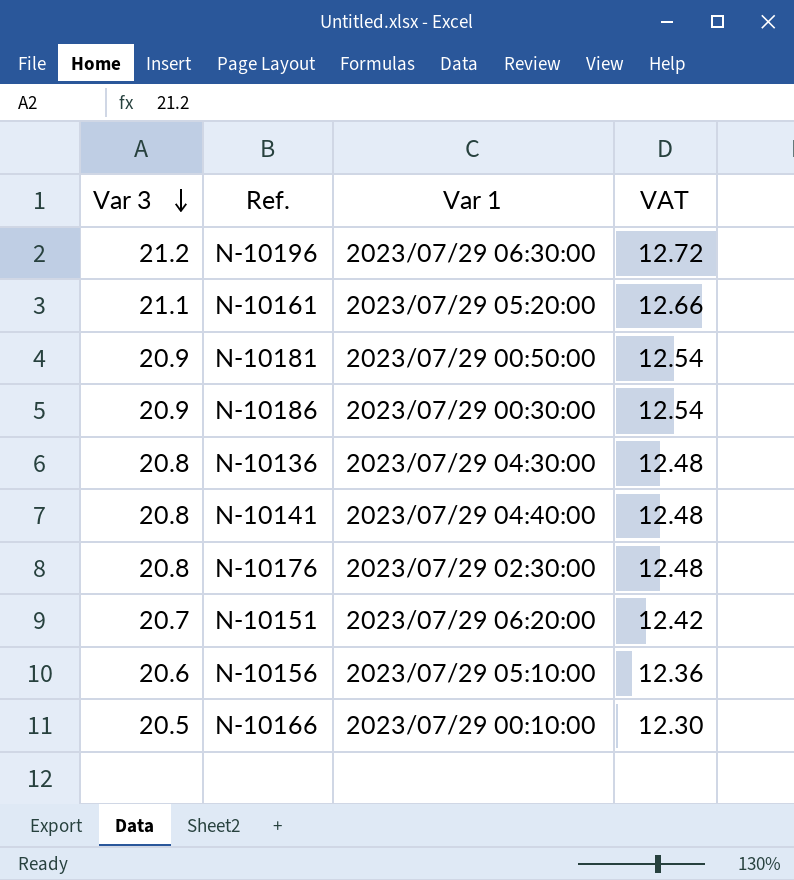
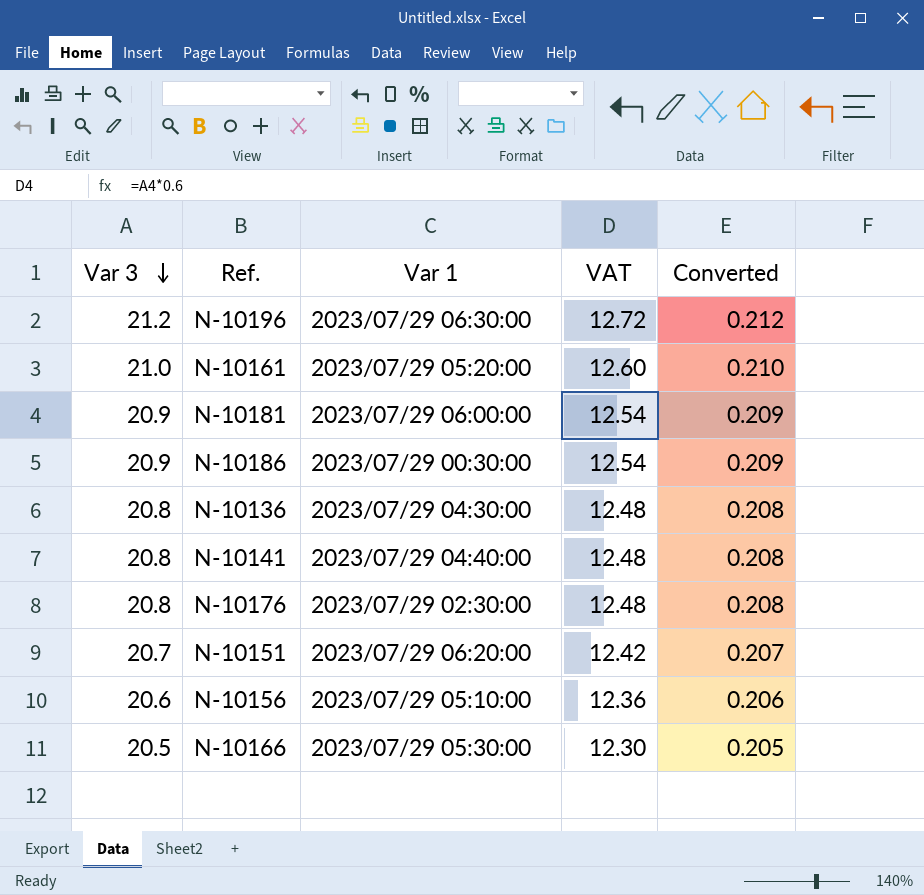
column Converted | formula: none -> [Var 3] * 0.01
N-10161 | Var 3: 21.1 -> 21.0
N-10161 | VAT: 12.66 -> 12.60
N-10181 | Var 1: 2023/07/29 00:50:00 -> 2023/07/29 06:00:00
N-10166 | Var 1: 2023/07/29 00:10:00 -> 2023/07/29 05:30:00

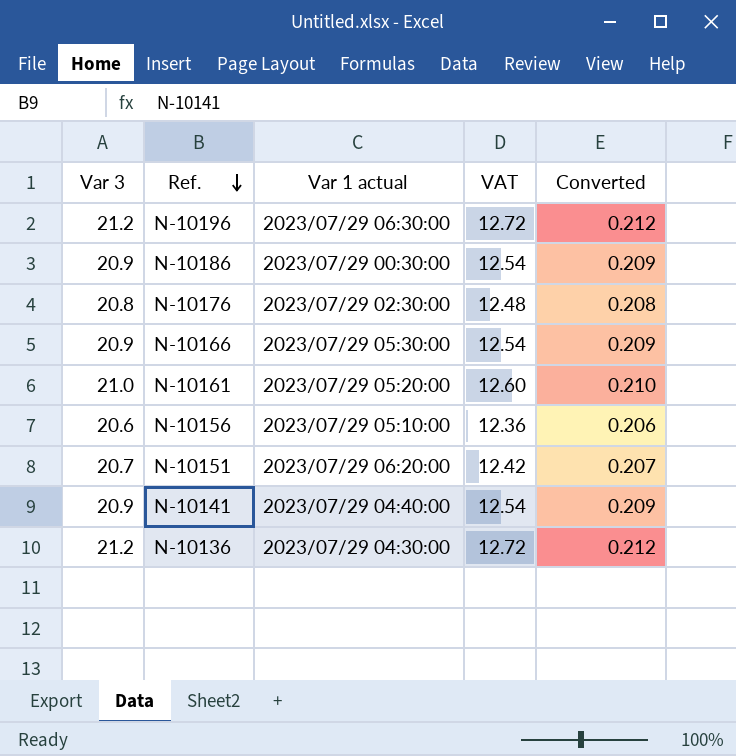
row order: Var 3 descending -> Ref. descending
column name: Var 1 -> Var 1 actual
row N-10181: 20.9 | 2023/07/29 06:00:00 | 12.54 | 0.209 -> none
N-10166 | Var 3: 20.5 -> 20.9
N-10166 | VAT: 12.30 -> 12.54
N-10166 | Converted: 0.205 -> 0.209
N-10141 | Var 3: 20.8 -> 20.9
N-10141 | VAT: 12.48 -> 12.54
N-10141 | Converted: 0.208 -> 0.209
N-10136 | Var 3: 20.8 -> 21.2
N-10136 | VAT: 12.48 -> 12.72
N-10136 | Converted: 0.208 -> 0.212

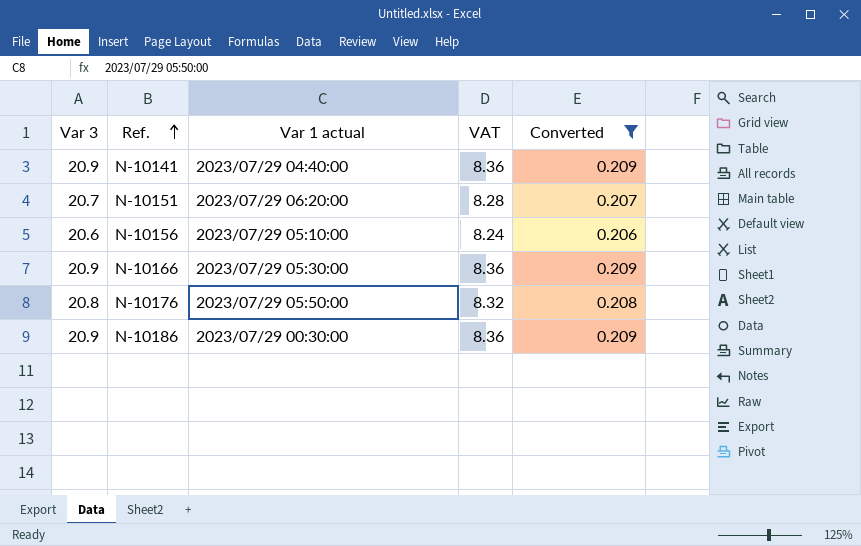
filter: none -> Converted <= 0.209
row order: Ref. descending -> Ref. ascending
column VAT | formula: [Var 3] * 0.6 -> [Var 3] * 0.4
N-10176 | Var 1 actual: 2023/07/29 02:30:00 -> 2023/07/29 05:50:00

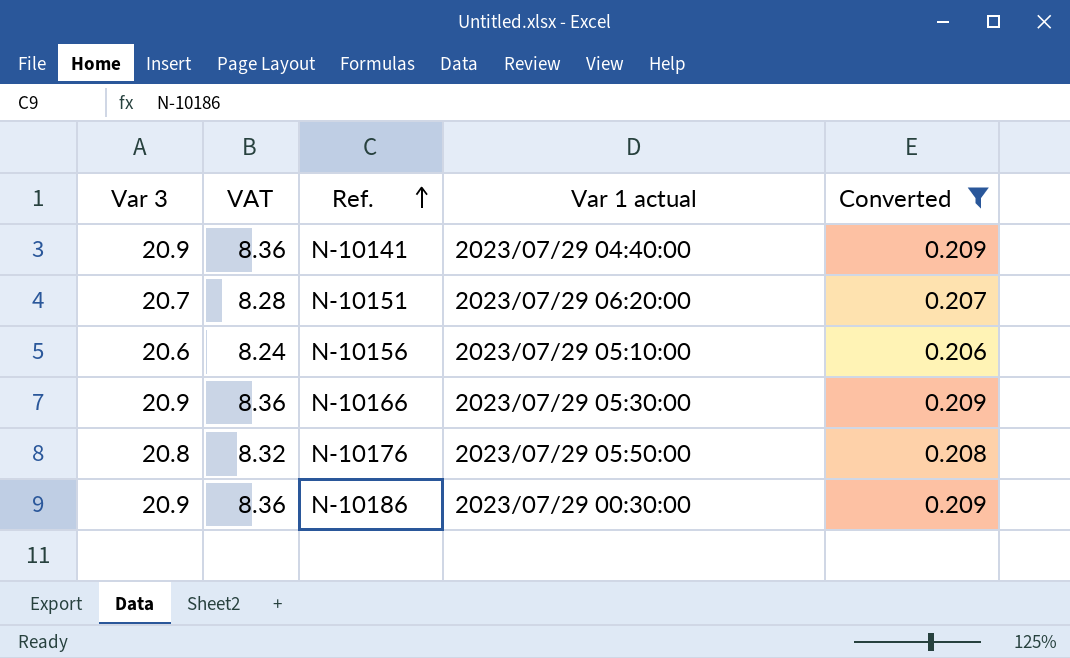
column VAT | position: 4 -> 2

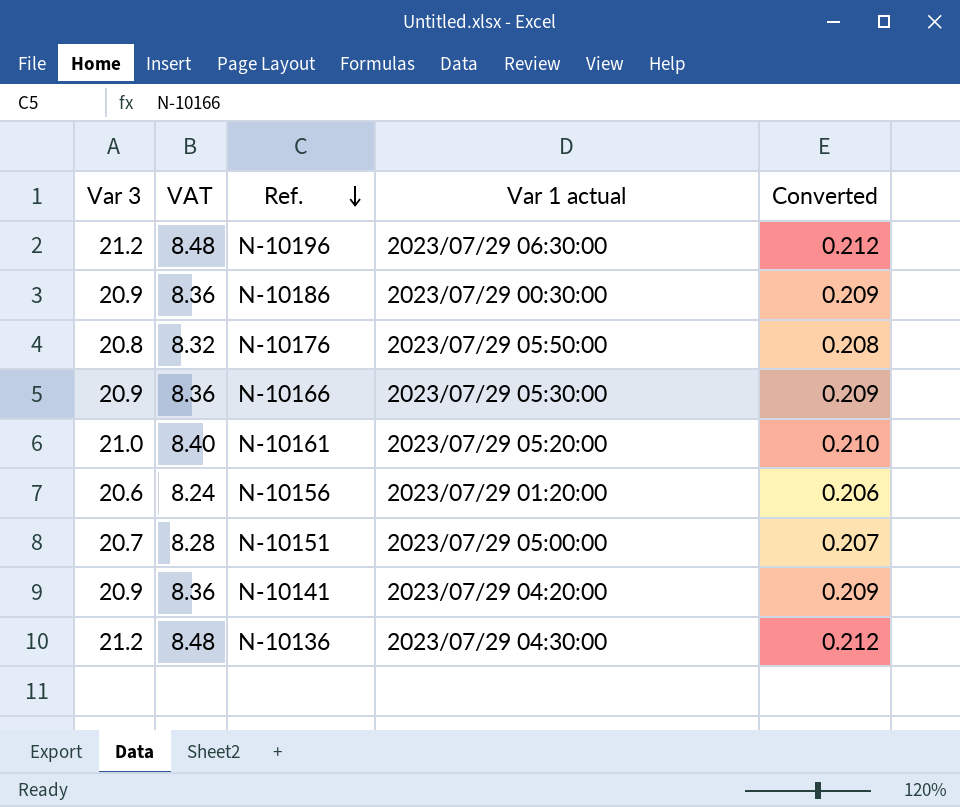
filter: Converted <= 0.209 -> none
row order: Ref. ascending -> Ref. descending
N-10156 | Var 1 actual: 2023/07/29 05:10:00 -> 2023/07/29 01:20:00
N-10151 | Var 1 actual: 2023/07/29 06:20:00 -> 2023/07/29 05:00:00
N-10141 | Var 1 actual: 2023/07/29 04:40:00 -> 2023/07/29 04:20:00

